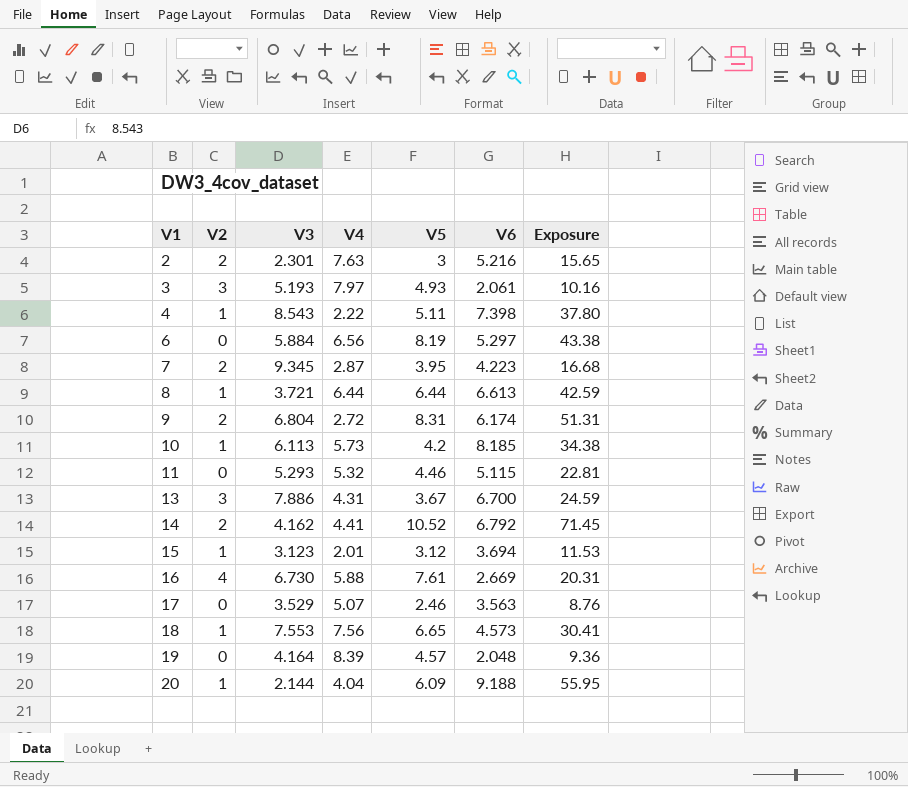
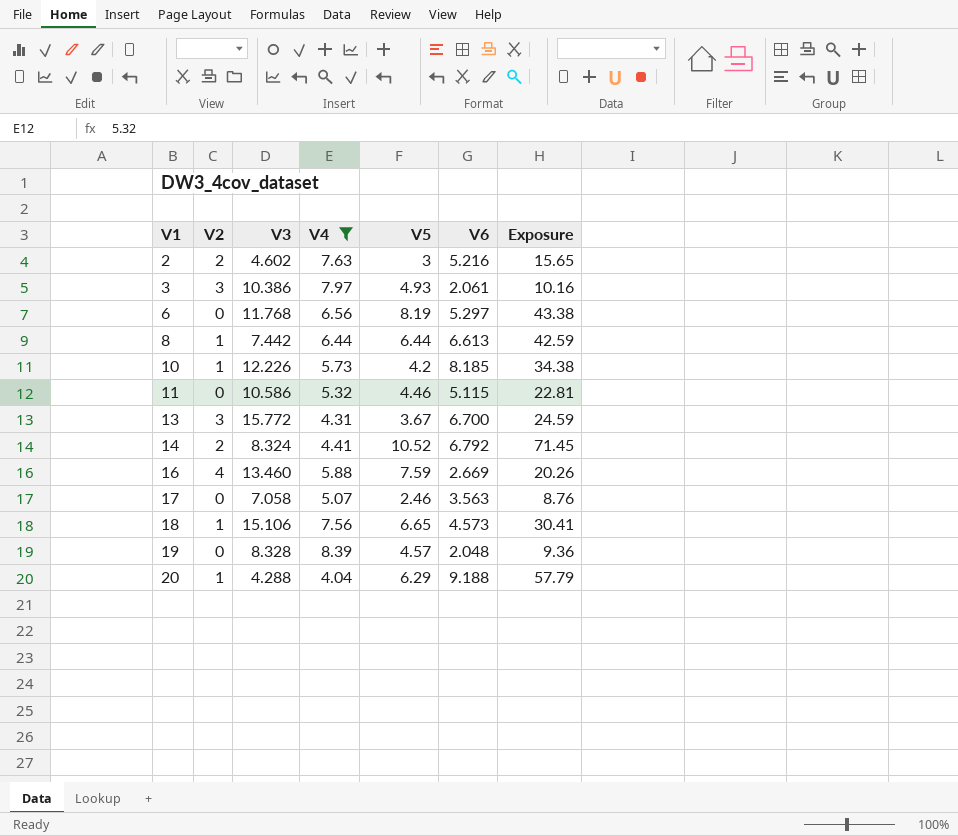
filter: none -> V4 >= 4.04
2 | V3: 2.301 -> 4.602
3 | V3: 5.193 -> 10.386
6 | V3: 5.884 -> 11.768
8 | V3: 3.721 -> 7.442
10 | V3: 6.113 -> 12.226
11 | V3: 5.293 -> 10.586
13 | V3: 7.886 -> 15.772
14 | V3: 4.162 -> 8.324
16 | V3: 6.730 -> 13.460
16 | V5: 7.61 -> 7.59
16 | Exposure: 20.31 -> 20.26
17 | V3: 3.529 -> 7.058
18 | V3: 7.553 -> 15.106
19 | V3: 4.164 -> 8.328
20 | V3: 2.144 -> 4.288
20 | V5: 6.09 -> 6.29
20 | Exposure: 55.95 -> 57.79

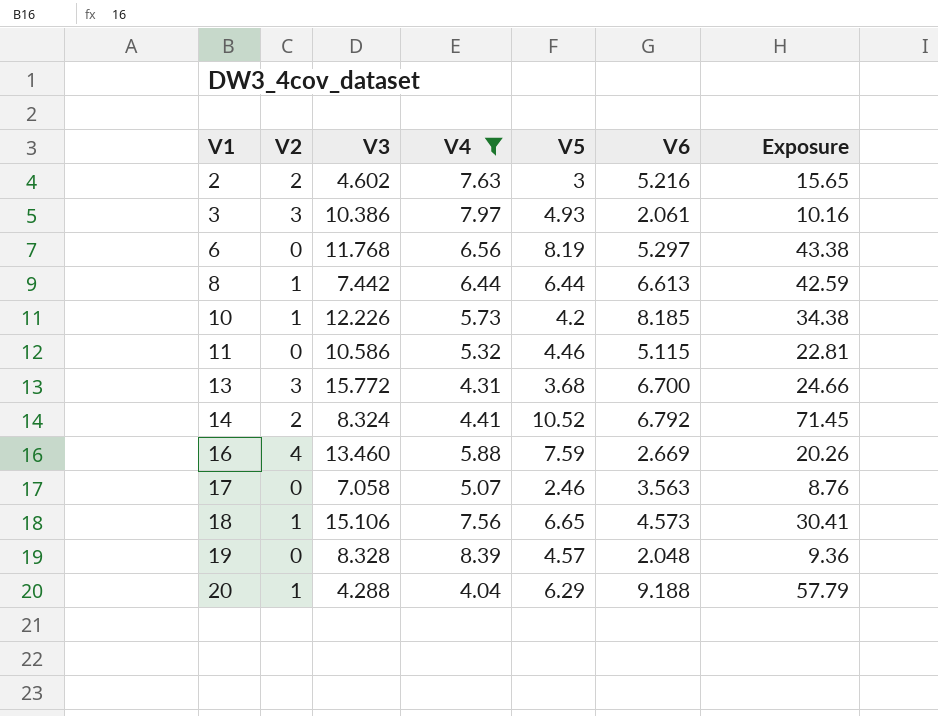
13 | V5: 3.67 -> 3.68
13 | Exposure: 24.59 -> 24.66

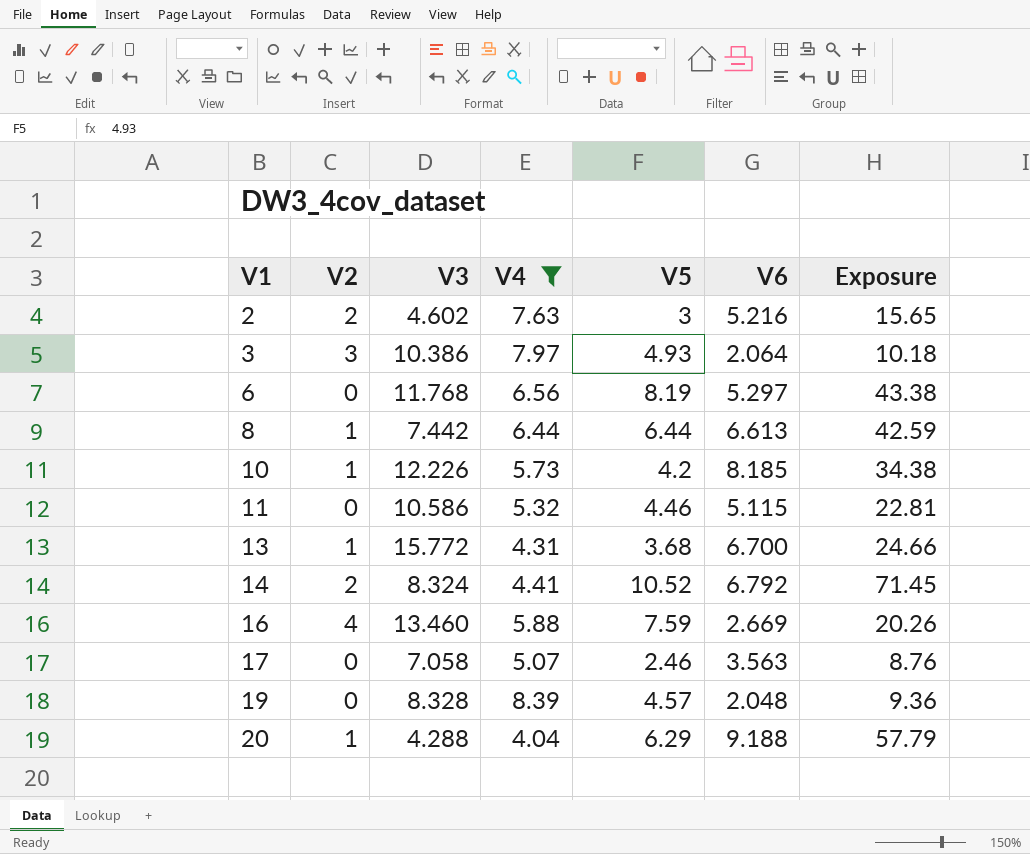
row 18: 1 | 15.106 | 7.56 | 6.65 | 4.573 | 30.41 -> none
3 | V6: 2.061 -> 2.064
3 | Exposure: 10.16 -> 10.18
13 | V2: 3 -> 1

